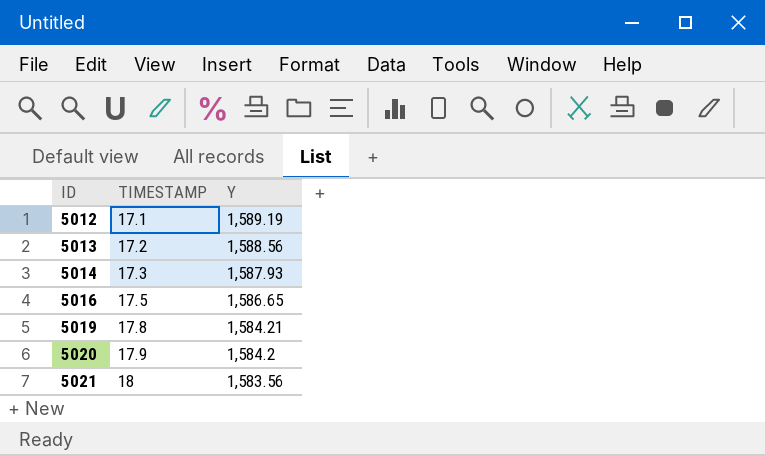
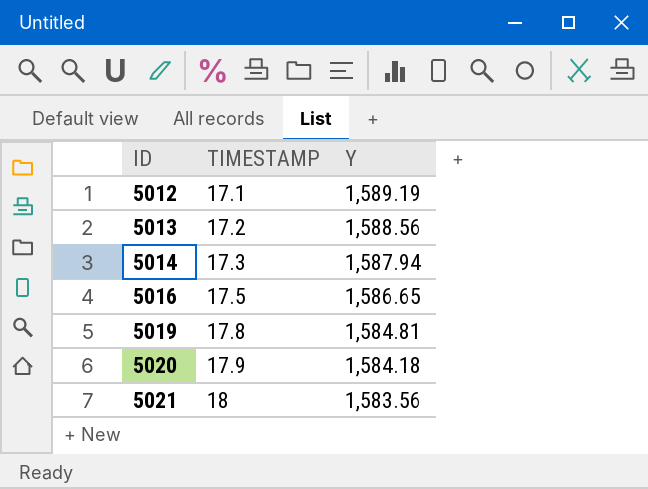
5014 | Y: 1,587.93 -> 1,587.94
5019 | Y: 1,584.21 -> 1,584.81
5020 | Y: 1,584.2 -> 1,584.18

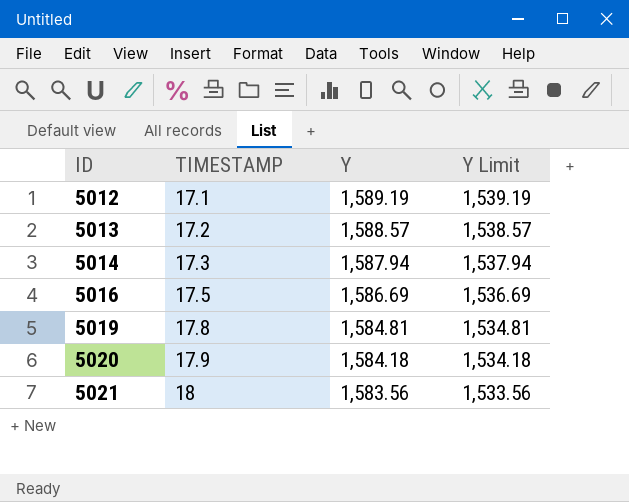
column Y Limit | formula: none -> [Y] - 50
5013 | Y: 1,588.56 -> 1,588.57
5016 | Y: 1,586.65 -> 1,586.69

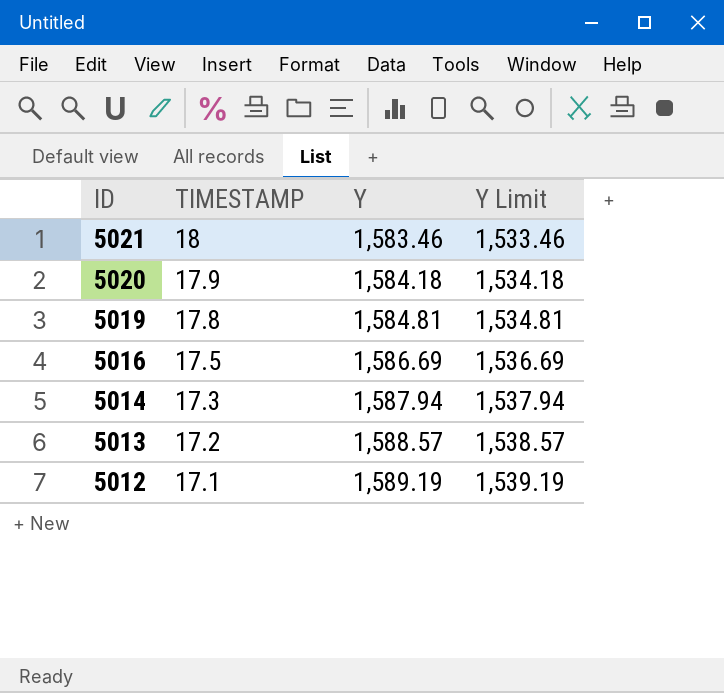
row order: ID ascending -> ID descending
5021 | Y: 1,583.56 -> 1,583.46
5021 | Y Limit: 1,533.56 -> 1,533.46

